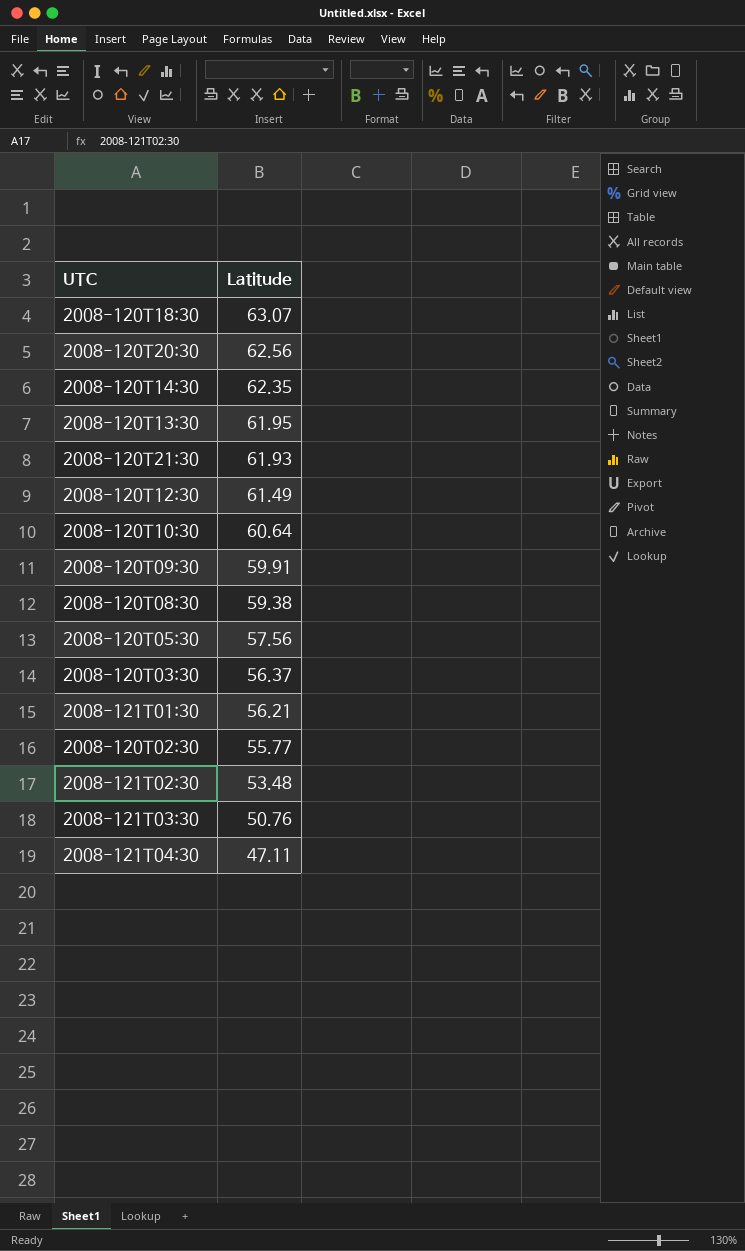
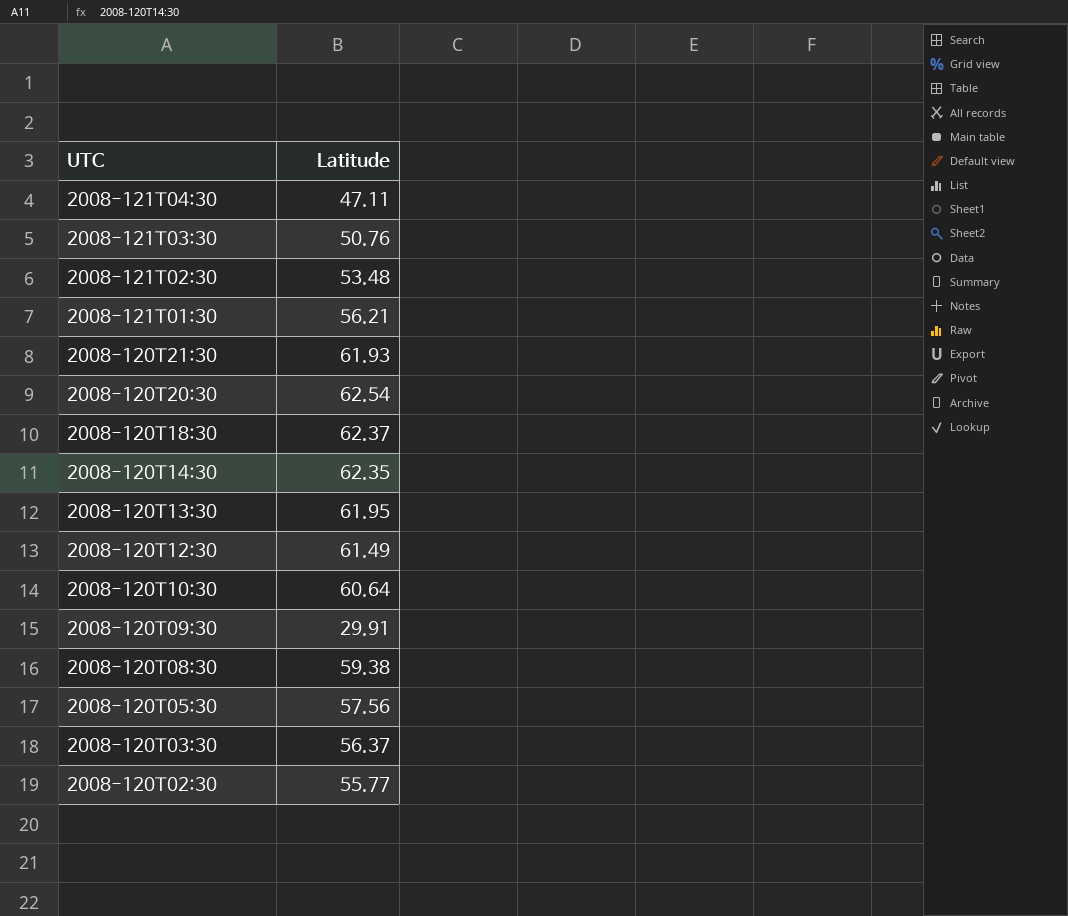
row order: Latitude descending -> UTC descending
2008-120T20:30 | Latitude: 62.56 -> 62.54
2008-120T18:30 | Latitude: 63.07 -> 62.37
2008-120T09:30 | Latitude: 59.91 -> 29.91

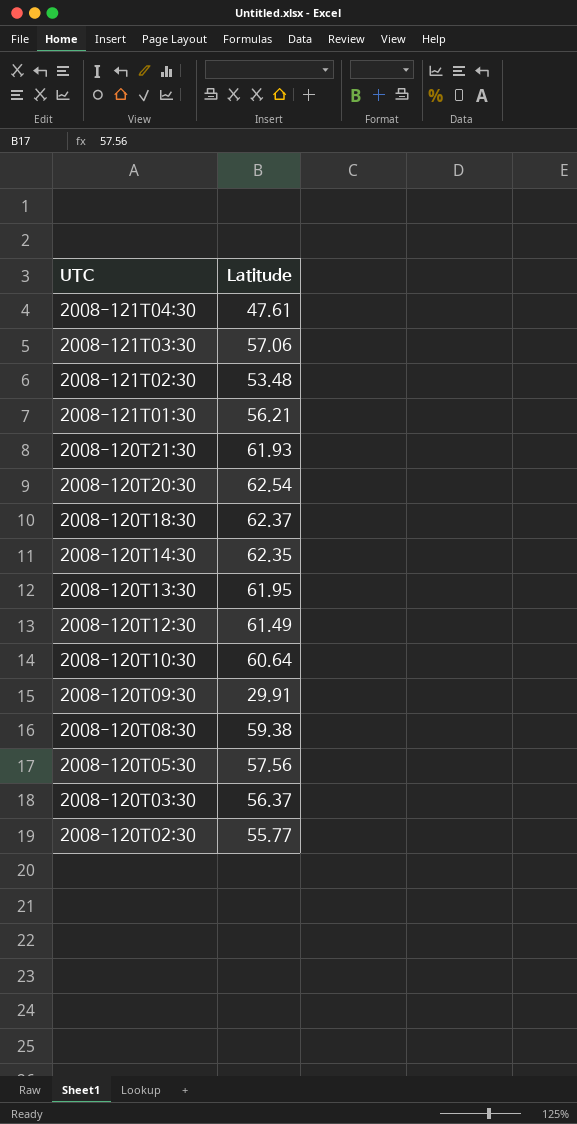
2008-121T04:30 | Latitude: 47.11 -> 47.61
2008-121T03:30 | Latitude: 50.76 -> 57.06

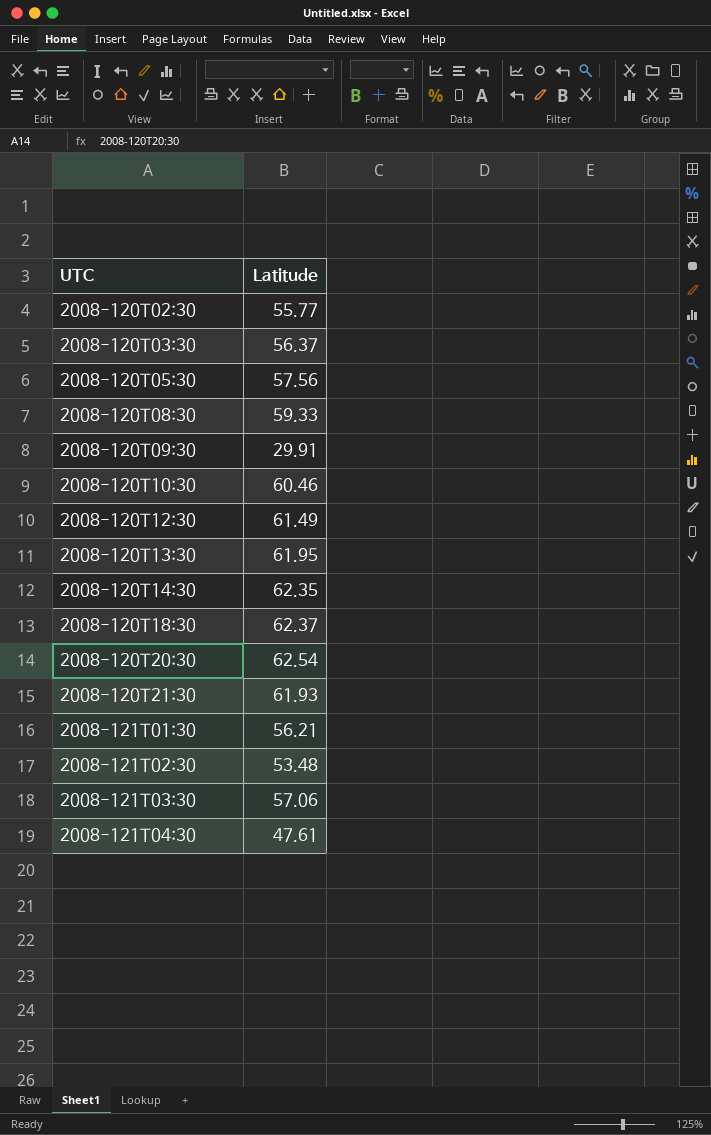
row order: UTC descending -> UTC ascending
2008-120T08:30 | Latitude: 59.38 -> 59.33
2008-120T10:30 | Latitude: 60.64 -> 60.46

